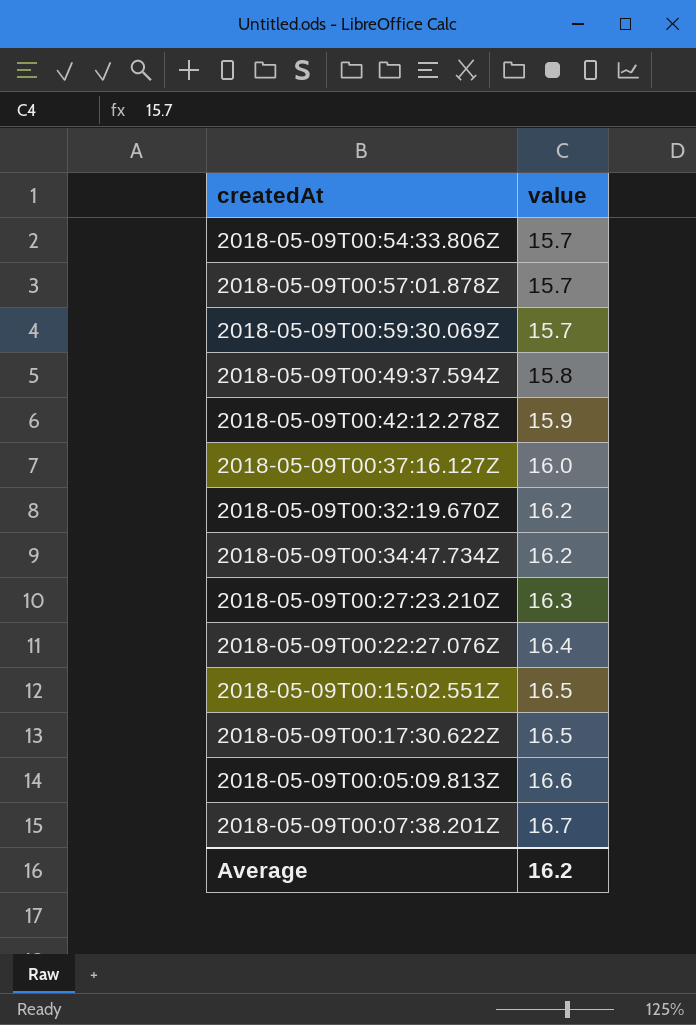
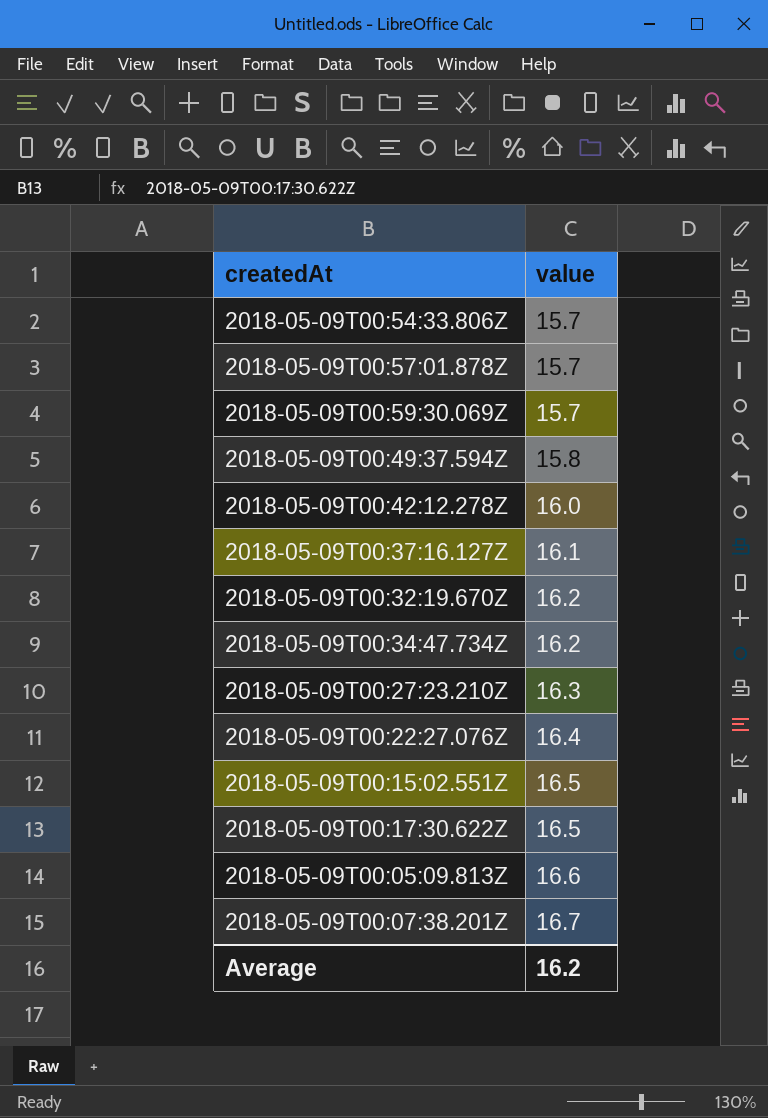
2018-05-09T00:42:12.278Z | value: 15.9 -> 16.0
2018-05-09T00:37:16.127Z | value: 16.0 -> 16.1

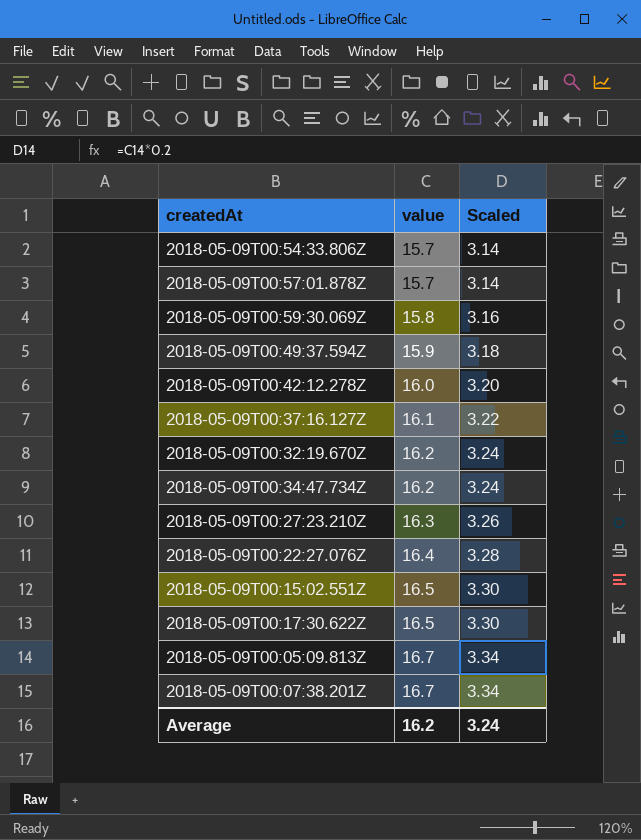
column Scaled | formula: none -> [value] * 0.2
2018-05-09T00:59:30.069Z | value: 15.7 -> 15.8
2018-05-09T00:49:37.594Z | value: 15.8 -> 15.9
2018-05-09T00:05:09.813Z | value: 16.6 -> 16.7

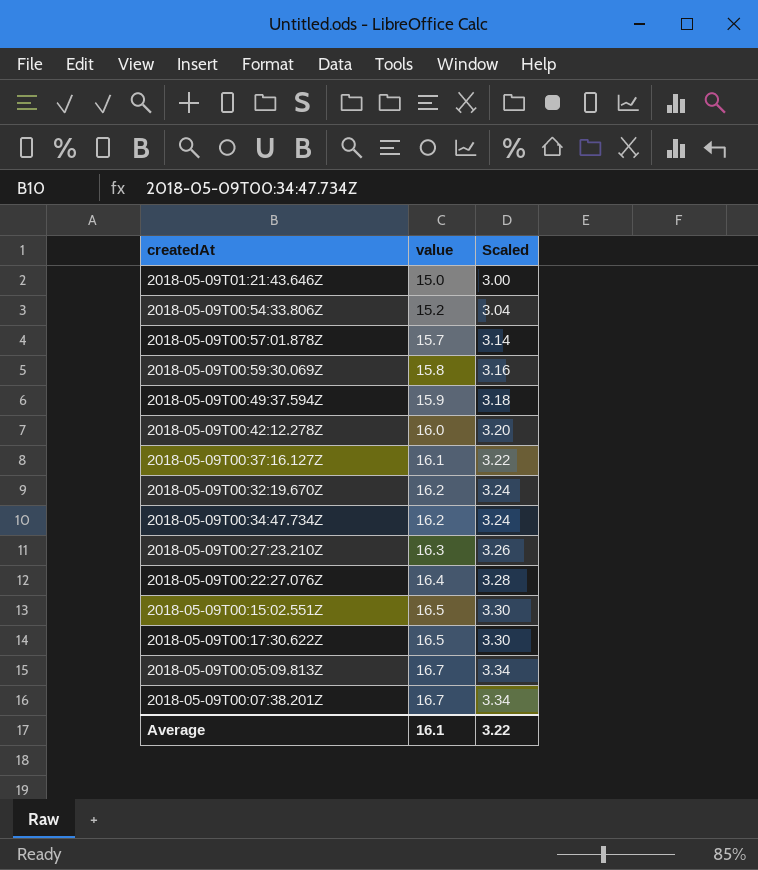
row 2018-05-09T01:21:43.646Z: none -> 15.0 | 3.00
2018-05-09T00:54:33.806Z | value: 15.7 -> 15.2
2018-05-09T00:54:33.806Z | Scaled: 3.14 -> 3.04
Average | value: 16.2 -> 16.1
Average | Scaled: 3.24 -> 3.22

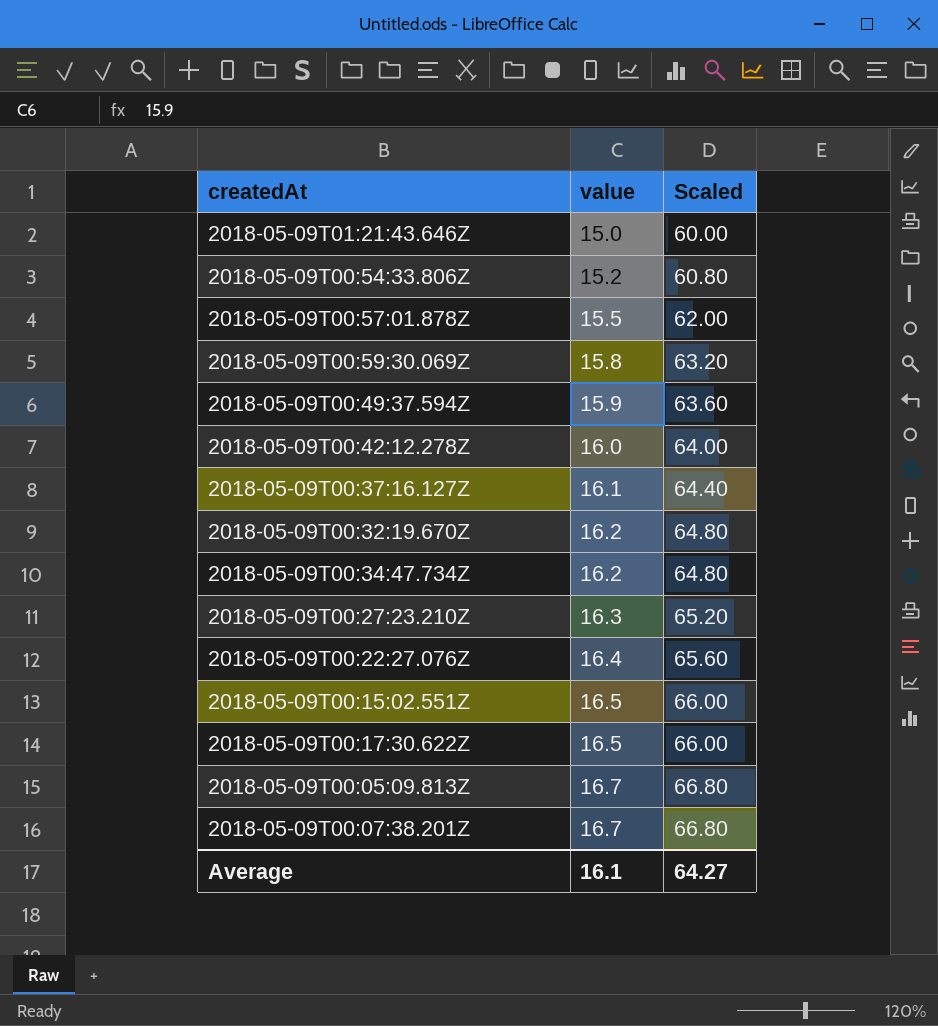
column Scaled | formula: [value] * 0.2 -> [value] * 4
2018-05-09T00:57:01.878Z | value: 15.7 -> 15.5
Average | Scaled: 3.22 -> 64.27

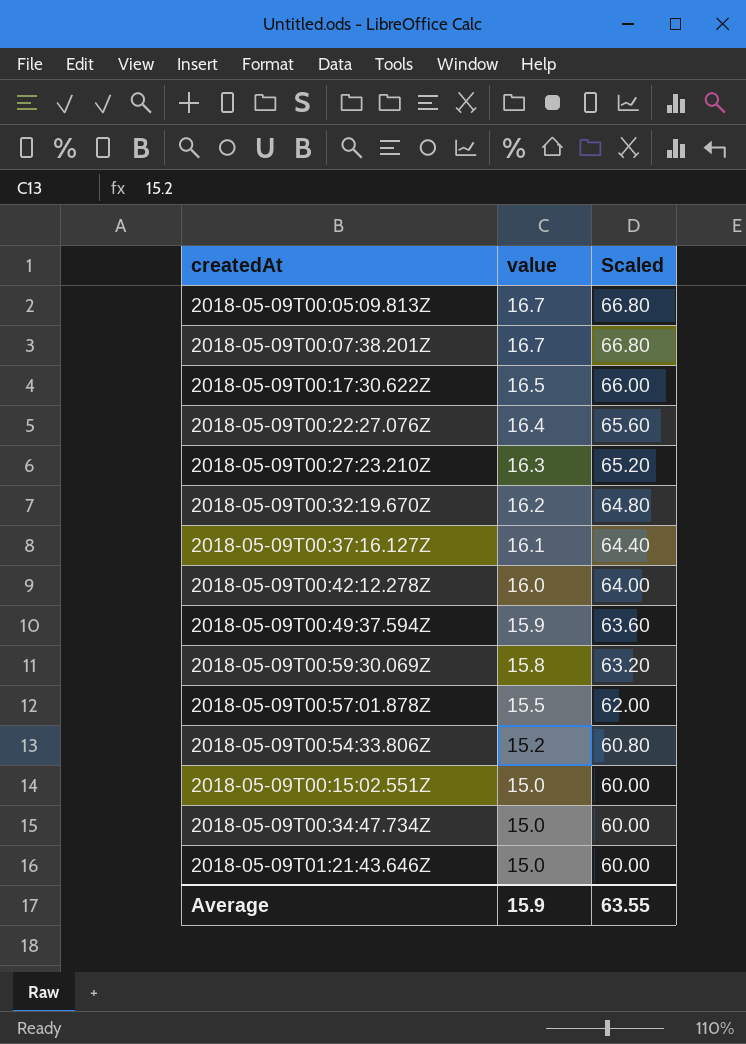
row order: value ascending -> value descending
2018-05-09T00:15:02.551Z | value: 16.5 -> 15.0
2018-05-09T00:15:02.551Z | Scaled: 66.00 -> 60.00
2018-05-09T00:34:47.734Z | value: 16.2 -> 15.0
2018-05-09T00:34:47.734Z | Scaled: 64.80 -> 60.00
Average | value: 16.1 -> 15.9
Average | Scaled: 64.27 -> 63.55

